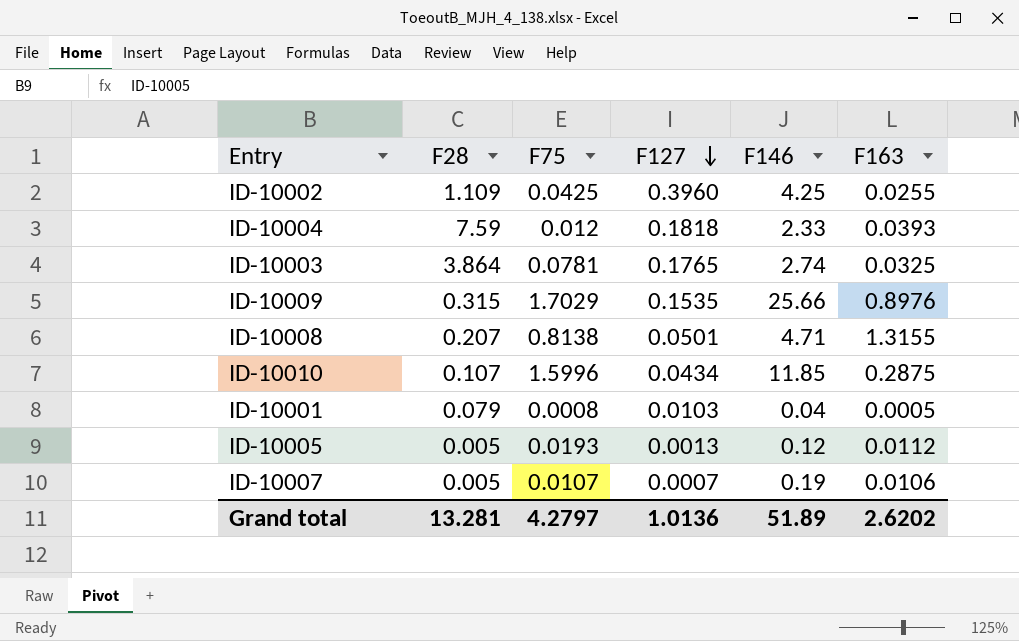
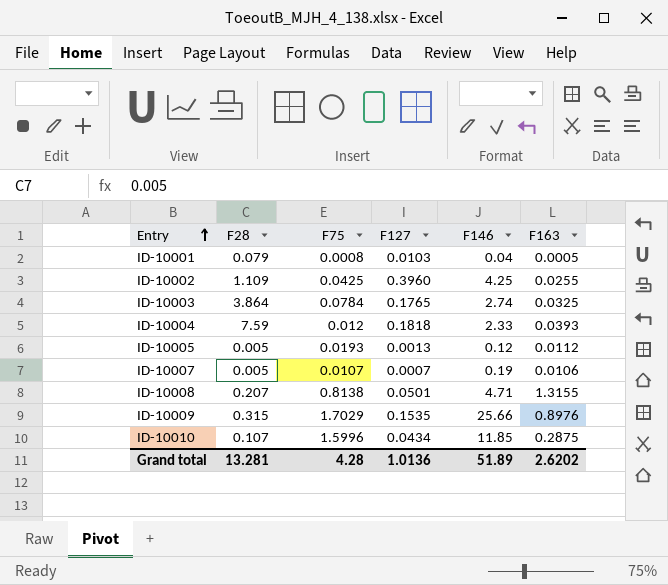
row order: F127 descending -> Entry ascending
ID-10003 | F75: 0.0781 -> 0.0784
Grand total | F75: 4.2797 -> 4.28

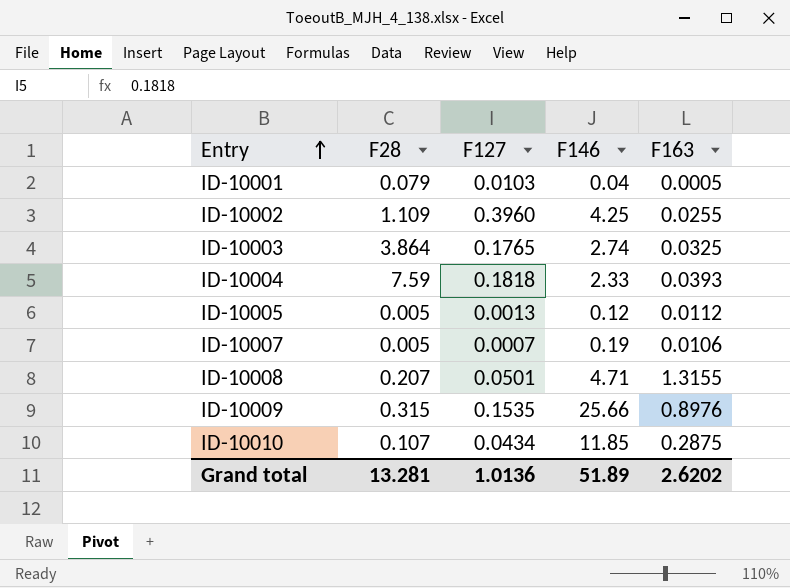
column F75 | position: 3 -> none

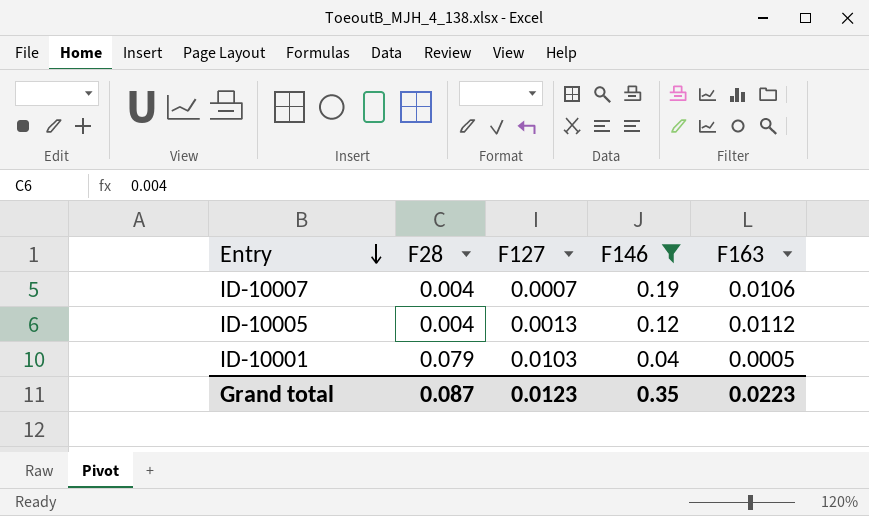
filter: none -> F146 <= 0.19
row order: Entry ascending -> Entry descending
ID-10007 | F28: 0.005 -> 0.004
ID-10005 | F28: 0.005 -> 0.004
Grand total | F28: 13.281 -> 0.087
Grand total | F127: 1.0136 -> 0.0123
Grand total | F146: 51.89 -> 0.35
Grand total | F163: 2.6202 -> 0.0223

